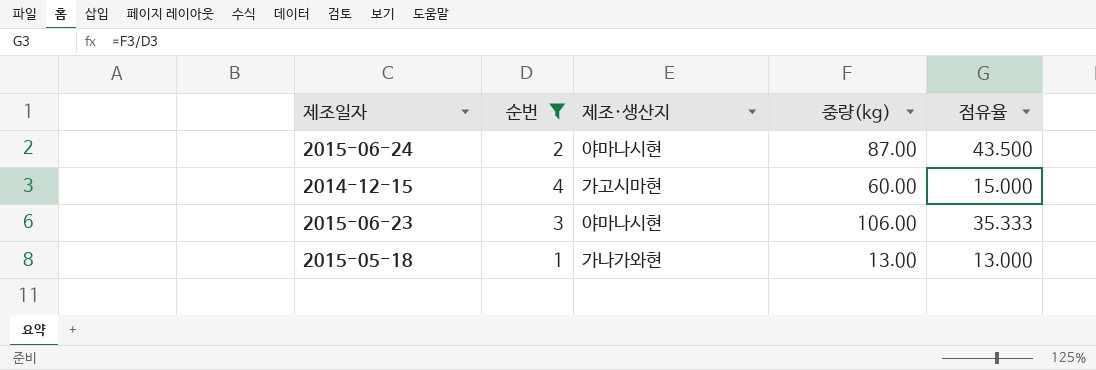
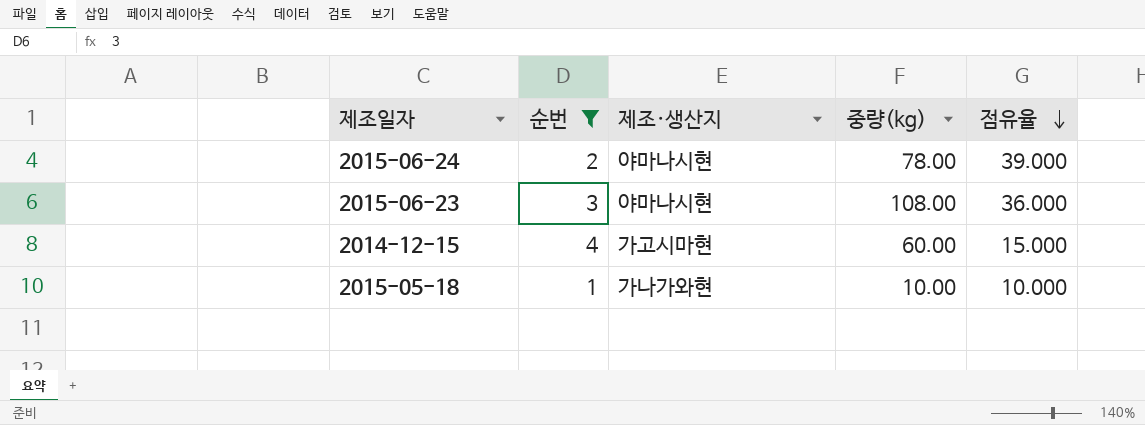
row order: none -> 점유율 descending
2015-06-24 | 중량(kg): 87.00 -> 78.00
2015-06-24 | 점유율: 43.500 -> 39.000
2015-06-23 | 중량(kg): 106.00 -> 108.00
2015-06-23 | 점유율: 35.333 -> 36.000
2015-05-18 | 중량(kg): 13.00 -> 10.00
2015-05-18 | 점유율: 13.000 -> 10.000

